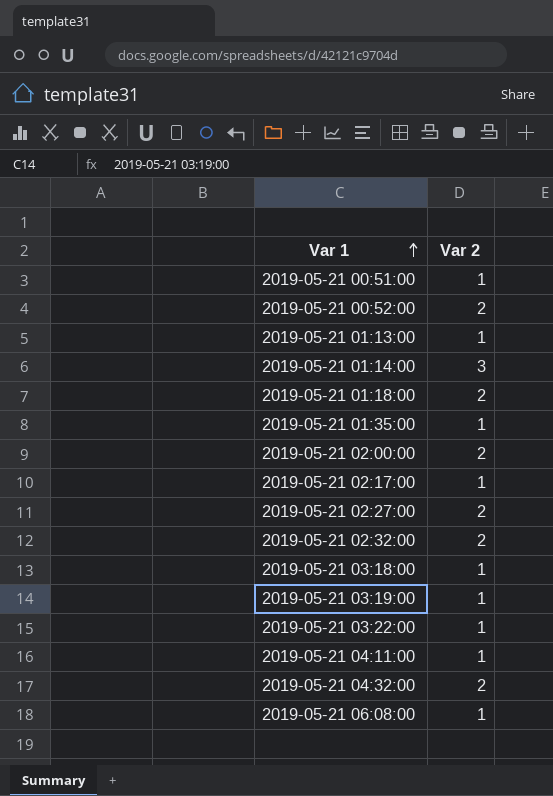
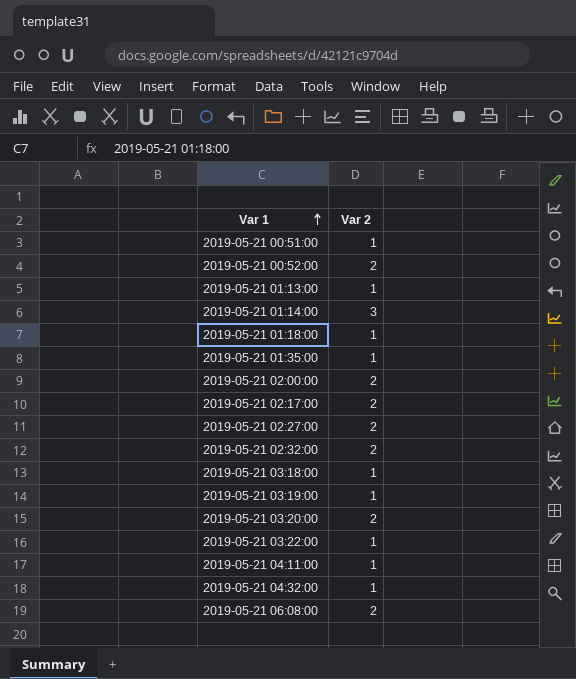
2019-05-21 01:18:00 | Var 2: 2 -> 1
2019-05-21 02:17:00 | Var 2: 1 -> 2
row 2019-05-21 03:20:00: none -> 2
2019-05-21 04:32:00 | Var 2: 2 -> 1
2019-05-21 06:08:00 | Var 2: 1 -> 2

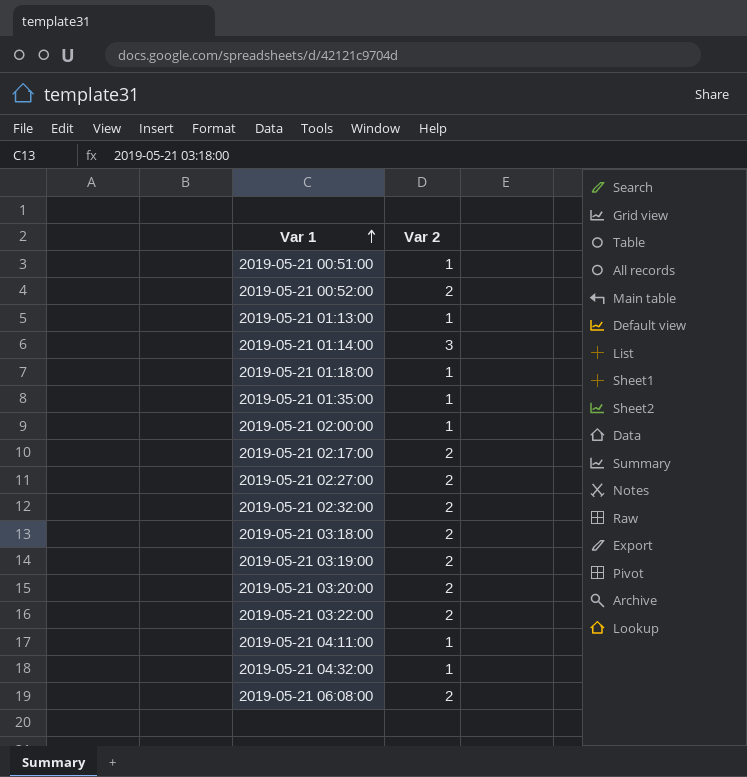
2019-05-21 02:00:00 | Var 2: 2 -> 1
2019-05-21 03:18:00 | Var 2: 1 -> 2
2019-05-21 03:19:00 | Var 2: 1 -> 2
2019-05-21 03:22:00 | Var 2: 1 -> 2

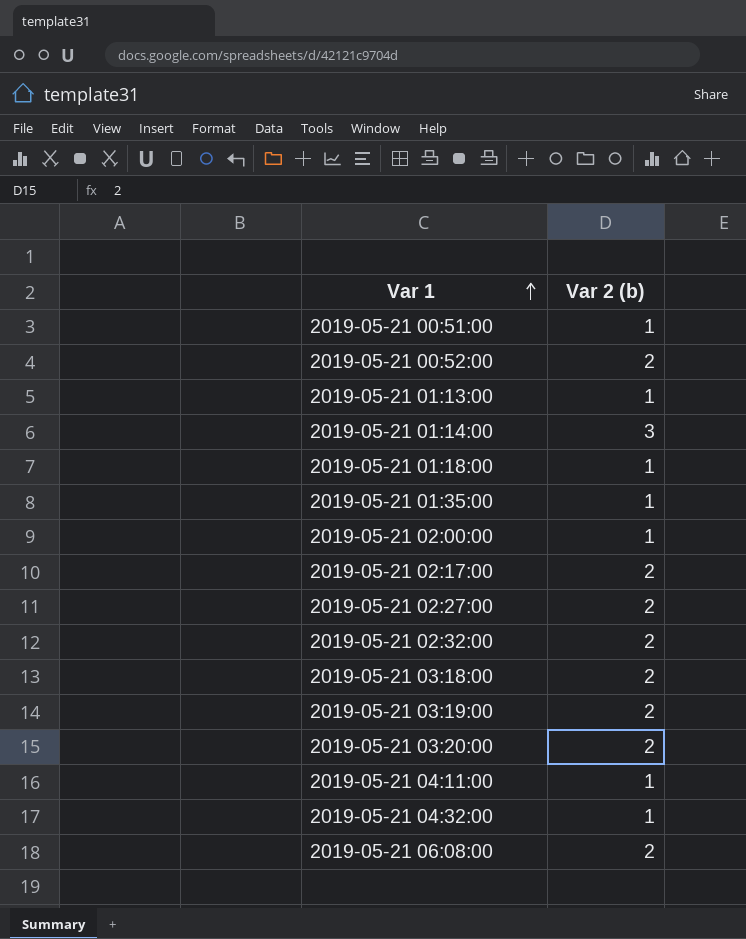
column name: Var 2 -> Var 2 (b)
row 2019-05-21 03:22:00: 2 -> none

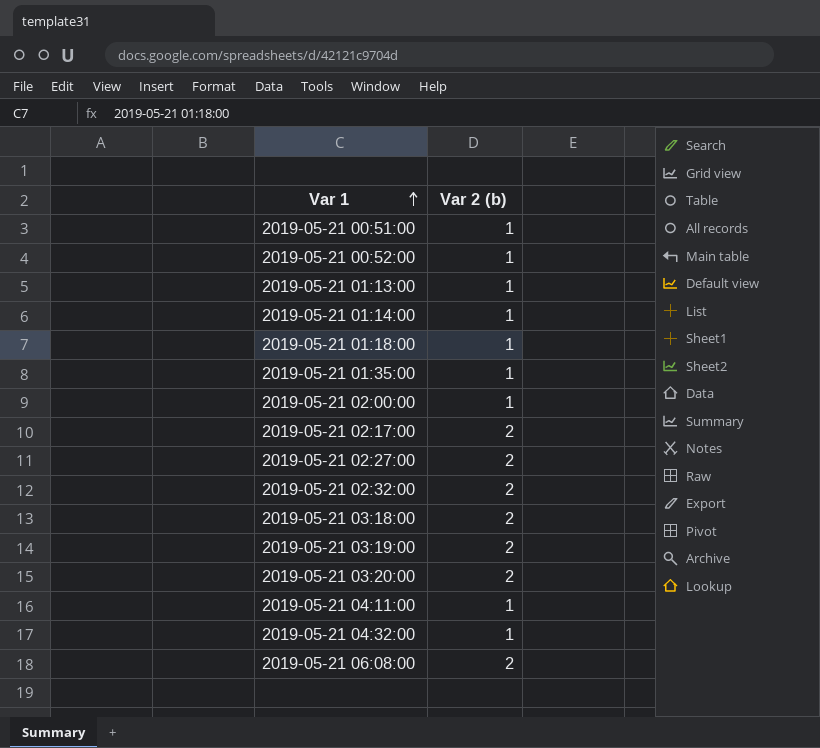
2019-05-21 00:52:00 | Var 2 (b): 2 -> 1
2019-05-21 01:14:00 | Var 2 (b): 3 -> 1

